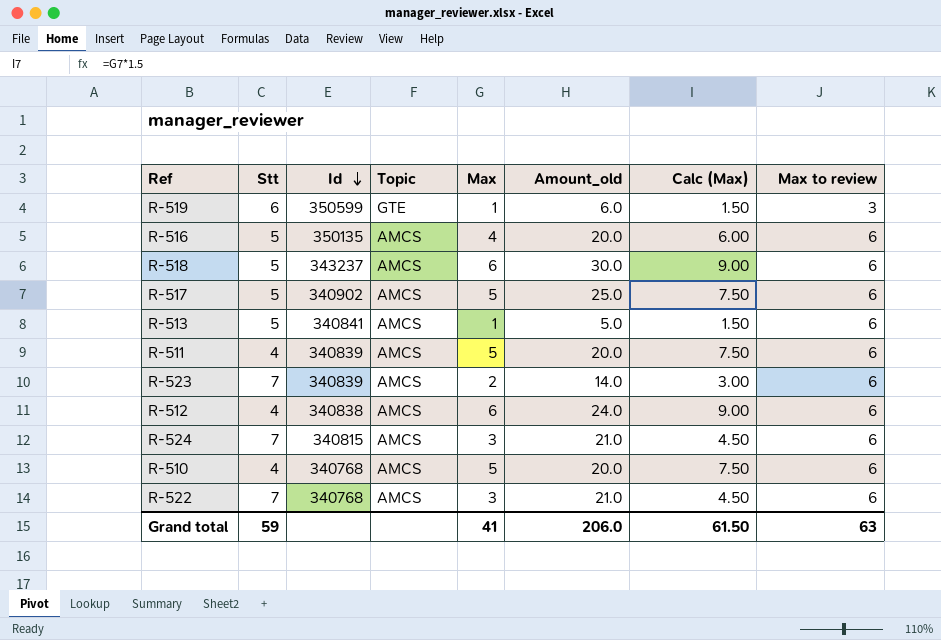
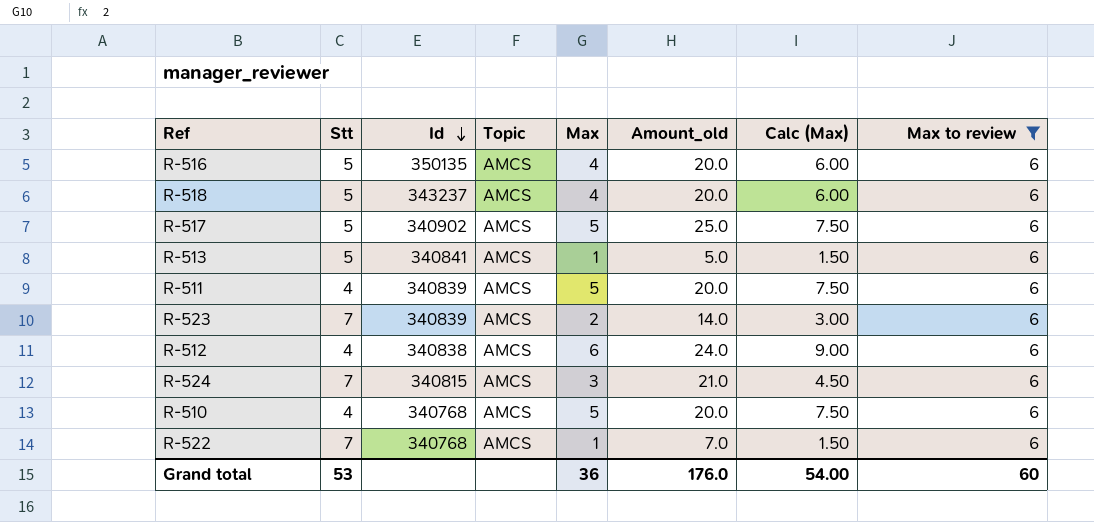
filter: none -> Max to review = 6
R-518 | Max: 6 -> 4
R-518 | Amount_old: 30.0 -> 20.0
R-518 | Calc (Max): 9.00 -> 6.00
R-522 | Max: 3 -> 1
R-522 | Amount_old: 21.0 -> 7.0
R-522 | Calc (Max): 4.50 -> 1.50
Grand total | Stt: 59 -> 53
Grand total | Max: 41 -> 36
Grand total | Amount_old: 206.0 -> 176.0
Grand total | Calc (Max): 61.50 -> 54.00
Grand total | Max to review: 63 -> 60

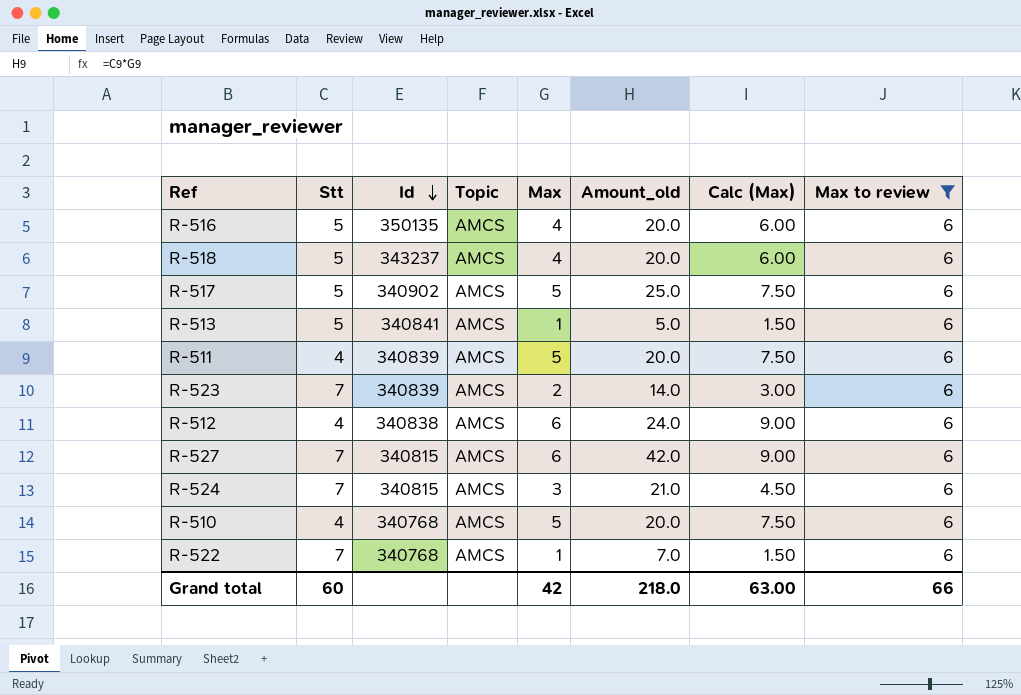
row R-527: none -> 7 | 340815 | AMCS | 6 | 42.0 | 9.00 | 6
Grand total | Stt: 53 -> 60
Grand total | Max: 36 -> 42
Grand total | Amount_old: 176.0 -> 218.0
Grand total | Calc (Max): 54.00 -> 63.00
Grand total | Max to review: 60 -> 66

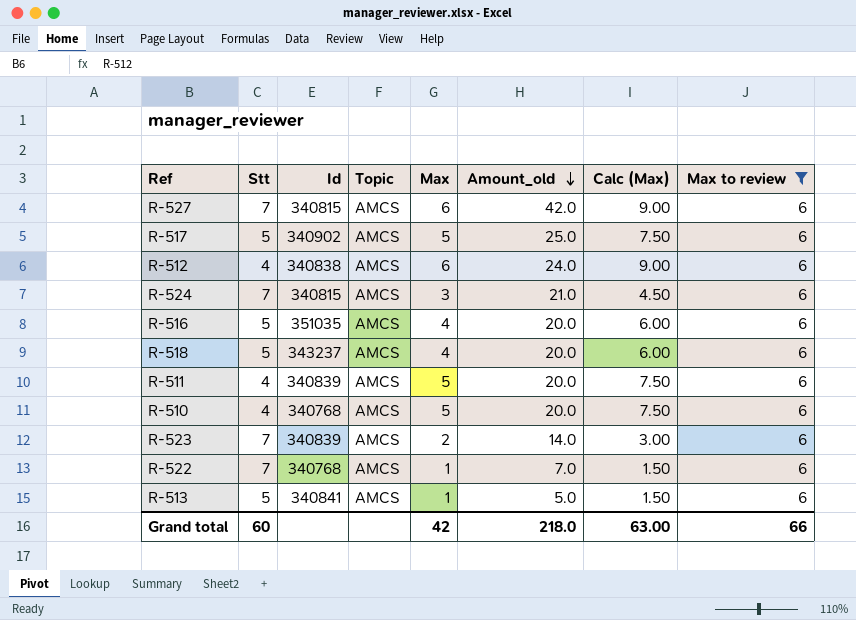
row order: Id descending -> Amount_old descending
R-516 | Id: 350135 -> 351035

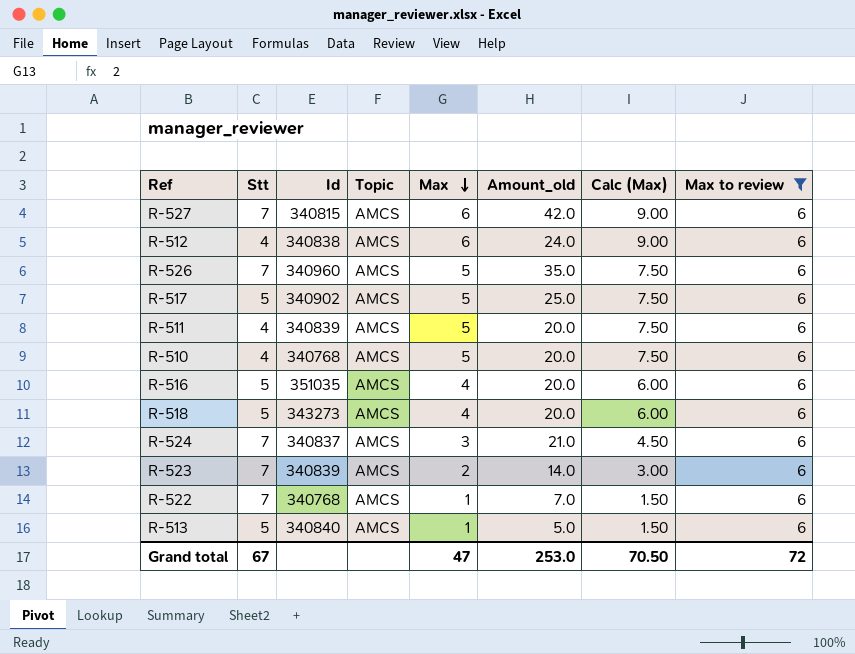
row order: Amount_old descending -> Max descending
row R-526: none -> 7 | 340960 | AMCS | 5 | 35.0 | 7.50 | 6
R-518 | Id: 343237 -> 343273
R-524 | Id: 340815 -> 340837
R-513 | Id: 340841 -> 340840
Grand total | Stt: 60 -> 67
Grand total | Max: 42 -> 47
Grand total | Amount_old: 218.0 -> 253.0
Grand total | Calc (Max): 63.00 -> 70.50
Grand total | Max to review: 66 -> 72

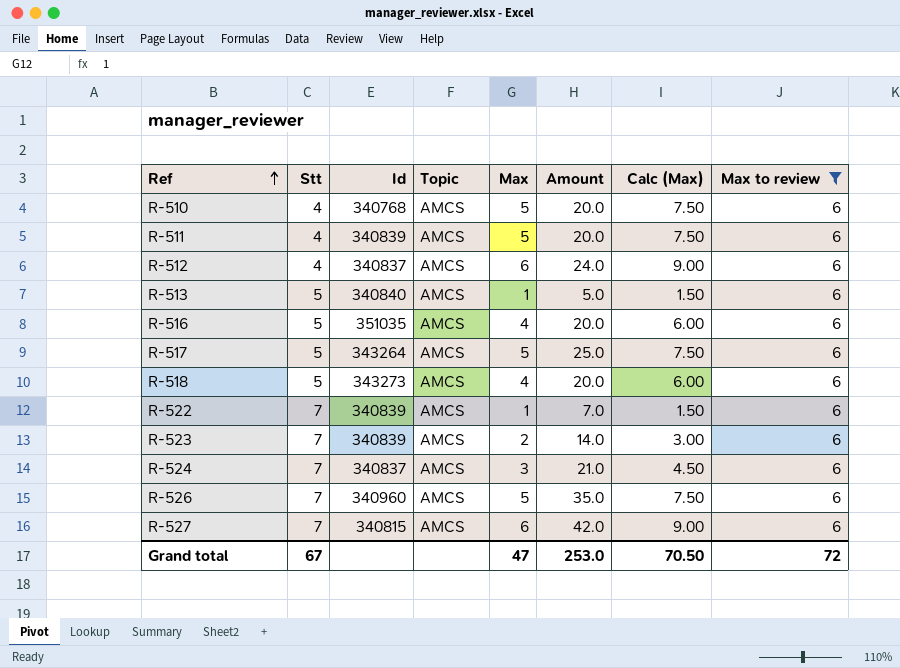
row order: Max descending -> Ref ascending
column name: Amount_old -> Amount
R-512 | Id: 340838 -> 340837
R-517 | Id: 340902 -> 343264
R-522 | Id: 340768 -> 340839

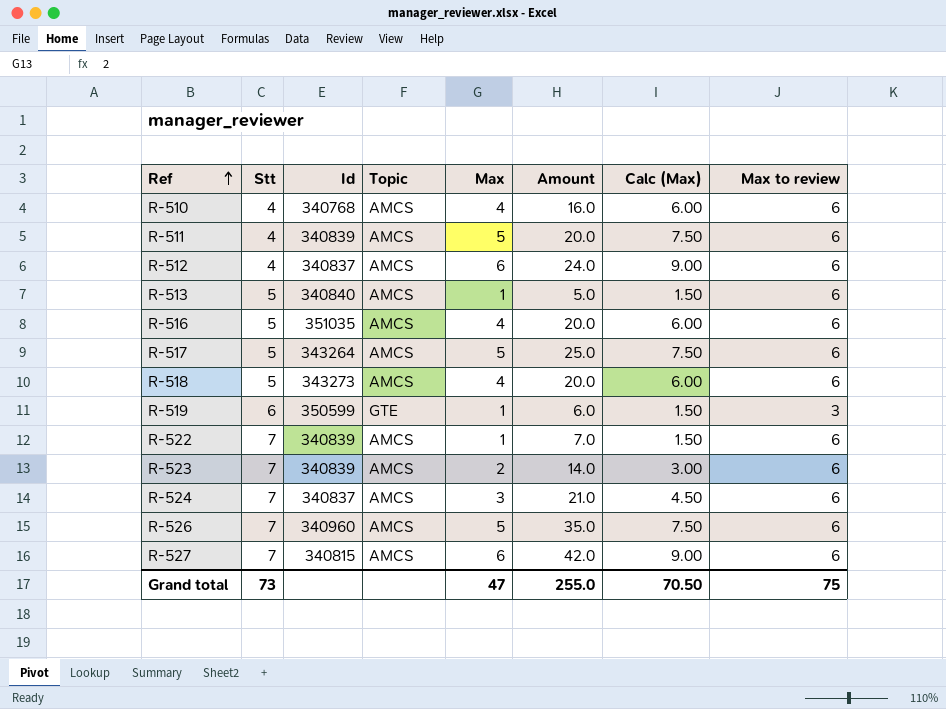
filter: Max to review = 6 -> none
R-510 | Max: 5 -> 4
R-510 | Amount: 20.0 -> 16.0
R-510 | Calc (Max): 7.50 -> 6.00
Grand total | Stt: 67 -> 73
Grand total | Amount: 253.0 -> 255.0
Grand total | Max to review: 72 -> 75

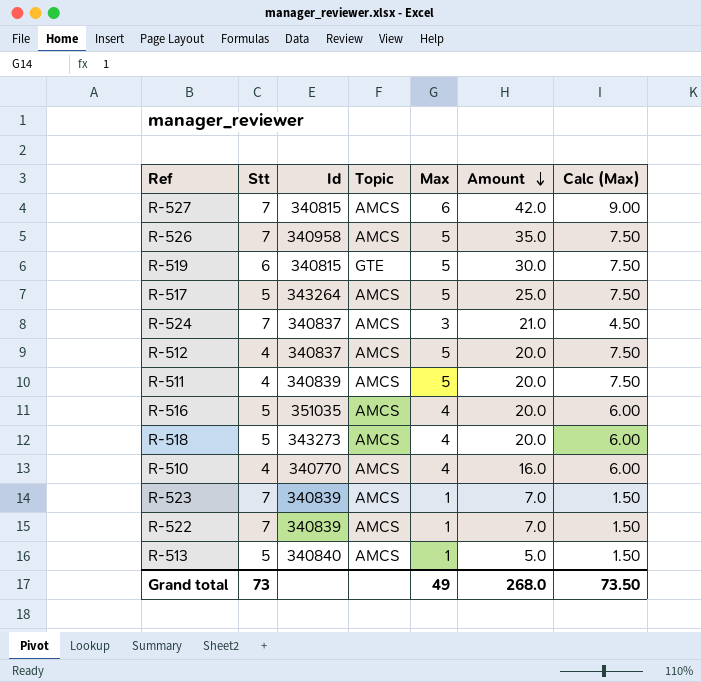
row order: Ref ascending -> Amount descending
column Max to review | position: 8 -> none
R-526 | Id: 340960 -> 340958
R-519 | Id: 350599 -> 340815
R-519 | Max: 1 -> 5
R-519 | Amount: 6.0 -> 30.0
R-519 | Calc (Max): 1.50 -> 7.50
R-512 | Max: 6 -> 5
R-512 | Amount: 24.0 -> 20.0
R-512 | Calc (Max): 9.00 -> 7.50
R-510 | Id: 340768 -> 340770
R-523 | Max: 2 -> 1
R-523 | Amount: 14.0 -> 7.0
R-523 | Calc (Max): 3.00 -> 1.50
Grand total | Max: 47 -> 49
Grand total | Amount: 255.0 -> 268.0
Grand total | Calc (Max): 70.50 -> 73.50

